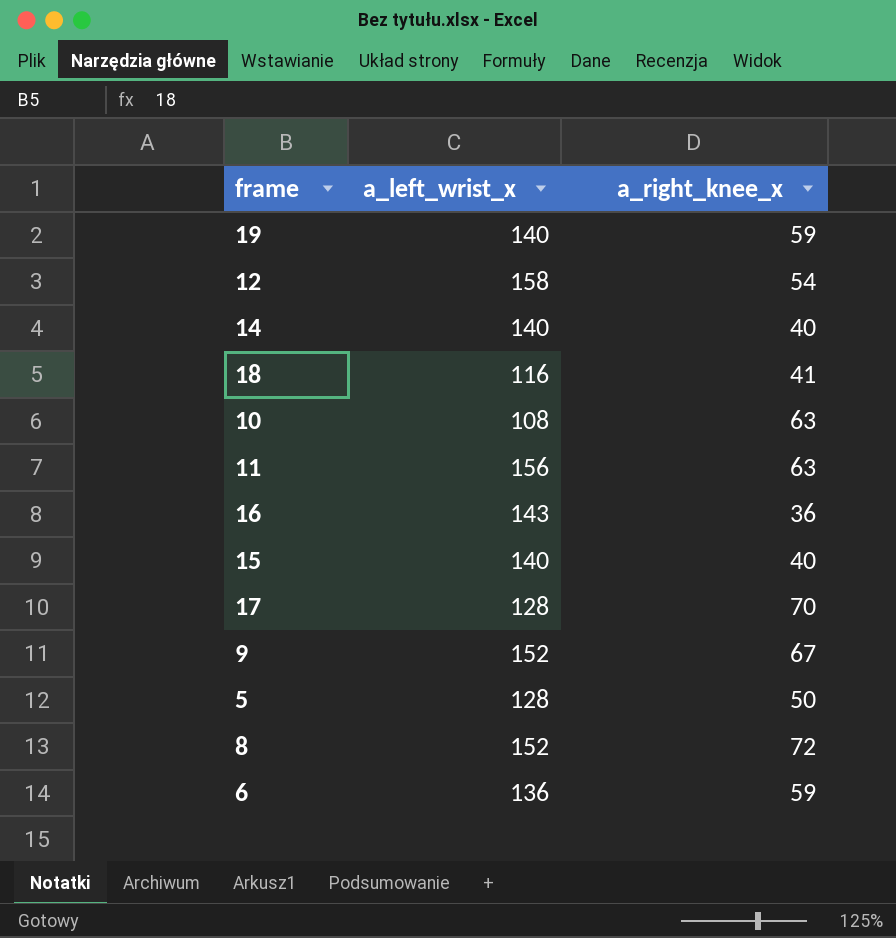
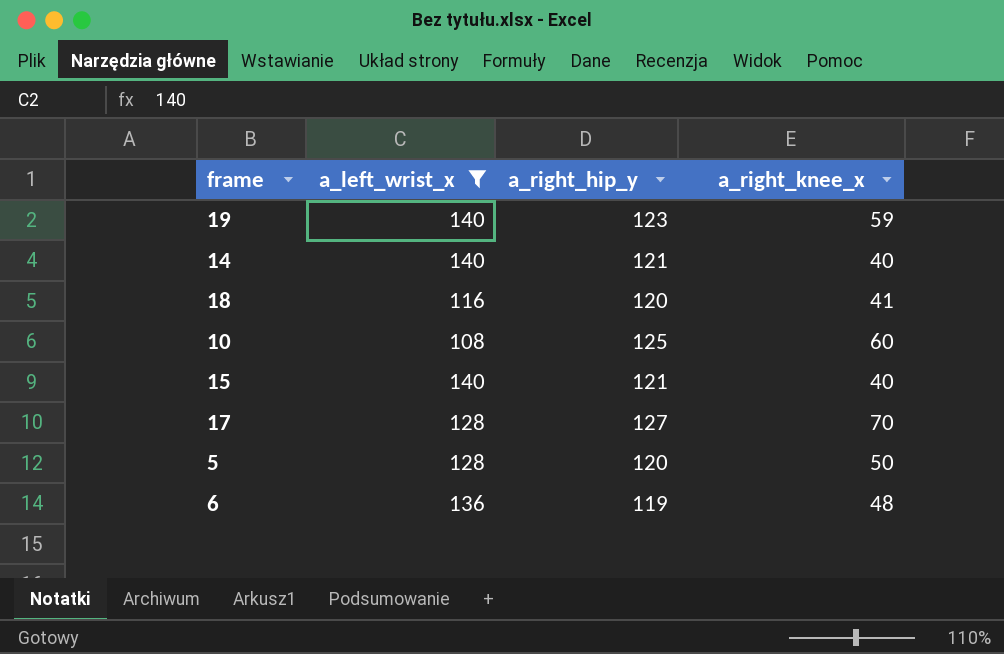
filter: none -> a_left_wrist_x <= 140
column a_right_hip_y | position: none -> 3
10 | a_right_knee_x: 63 -> 60
6 | a_right_knee_x: 59 -> 48

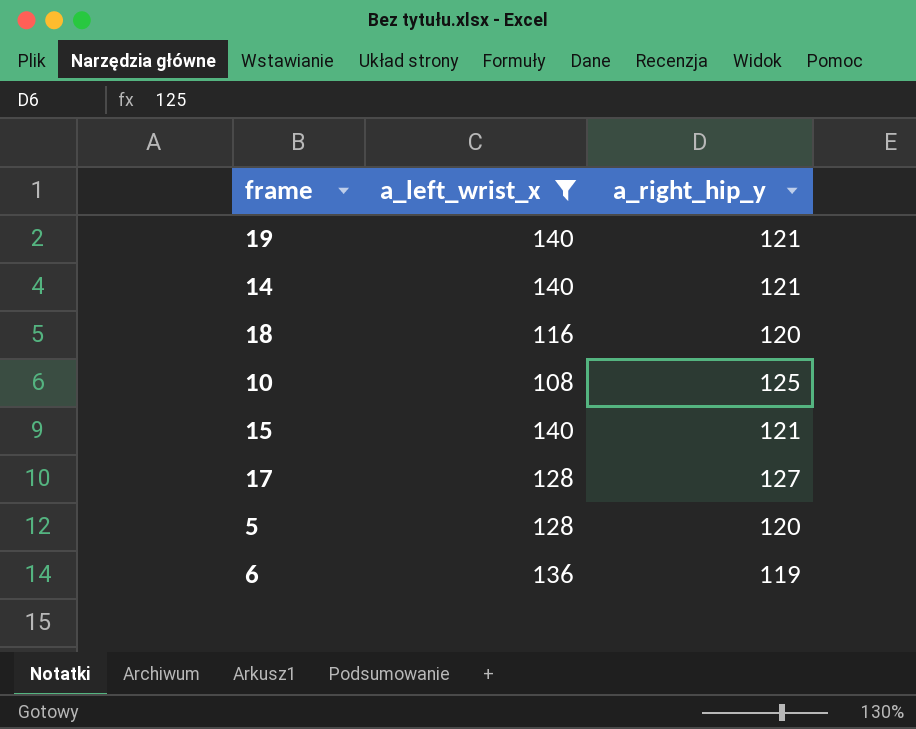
column a_right_knee_x | position: 4 -> none
19 | a_right_hip_y: 123 -> 121

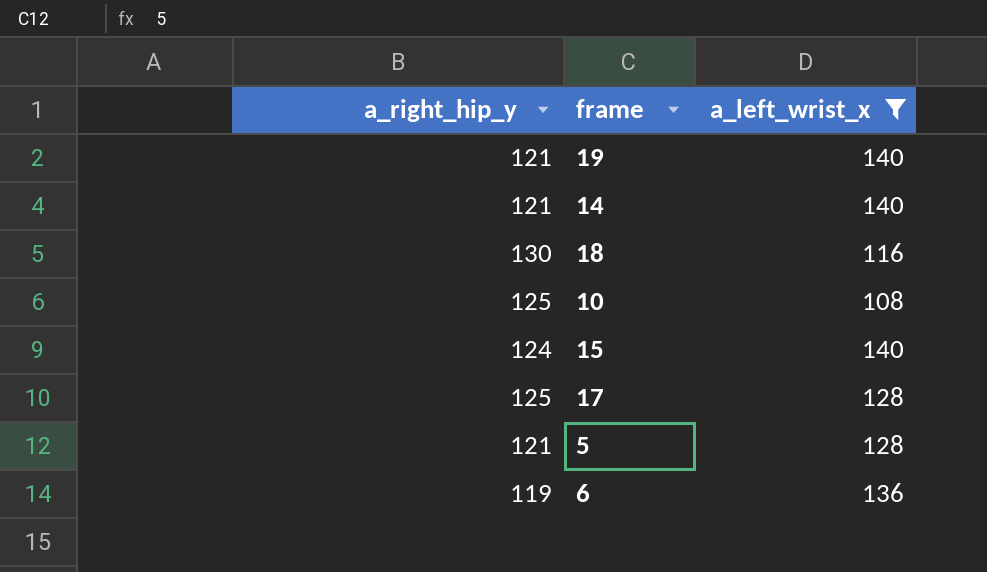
column a_right_hip_y | position: 3 -> 1
18 | a_right_hip_y: 120 -> 130
15 | a_right_hip_y: 121 -> 124
17 | a_right_hip_y: 127 -> 125
5 | a_right_hip_y: 120 -> 121

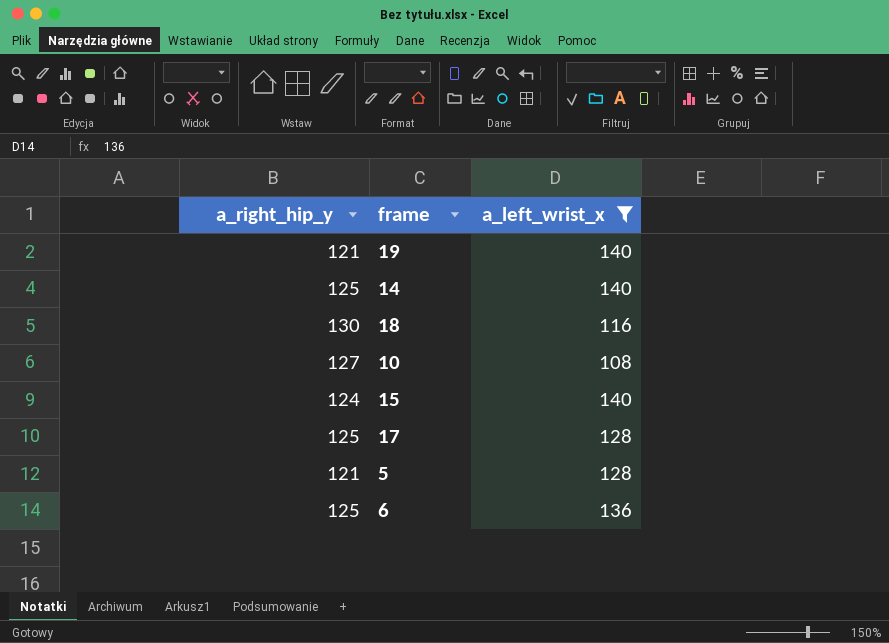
14 | a_right_hip_y: 121 -> 125
10 | a_right_hip_y: 125 -> 127
6 | a_right_hip_y: 119 -> 125

